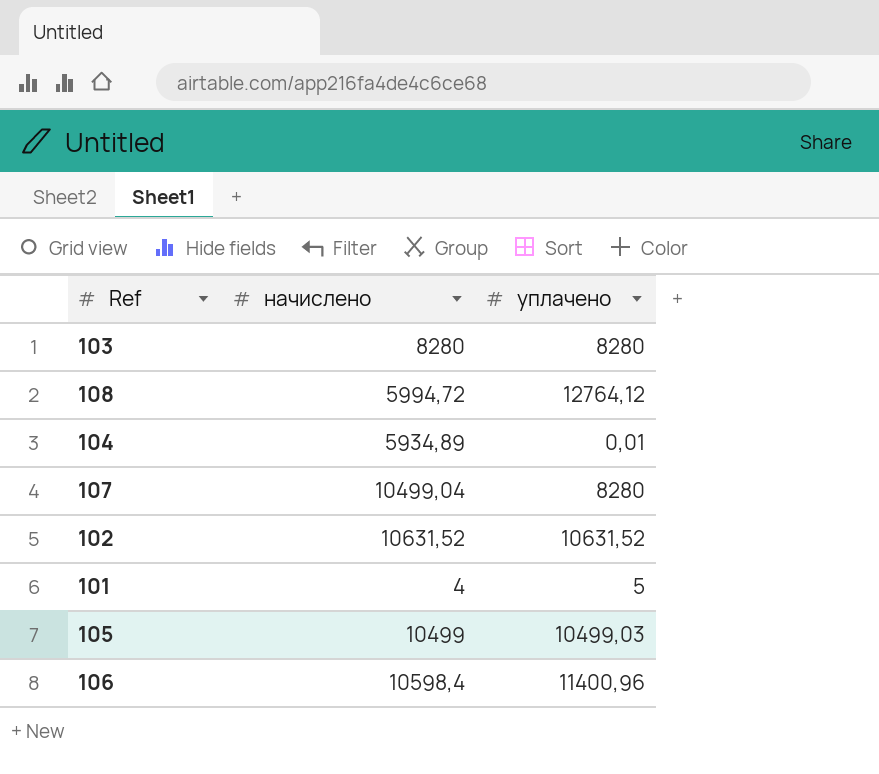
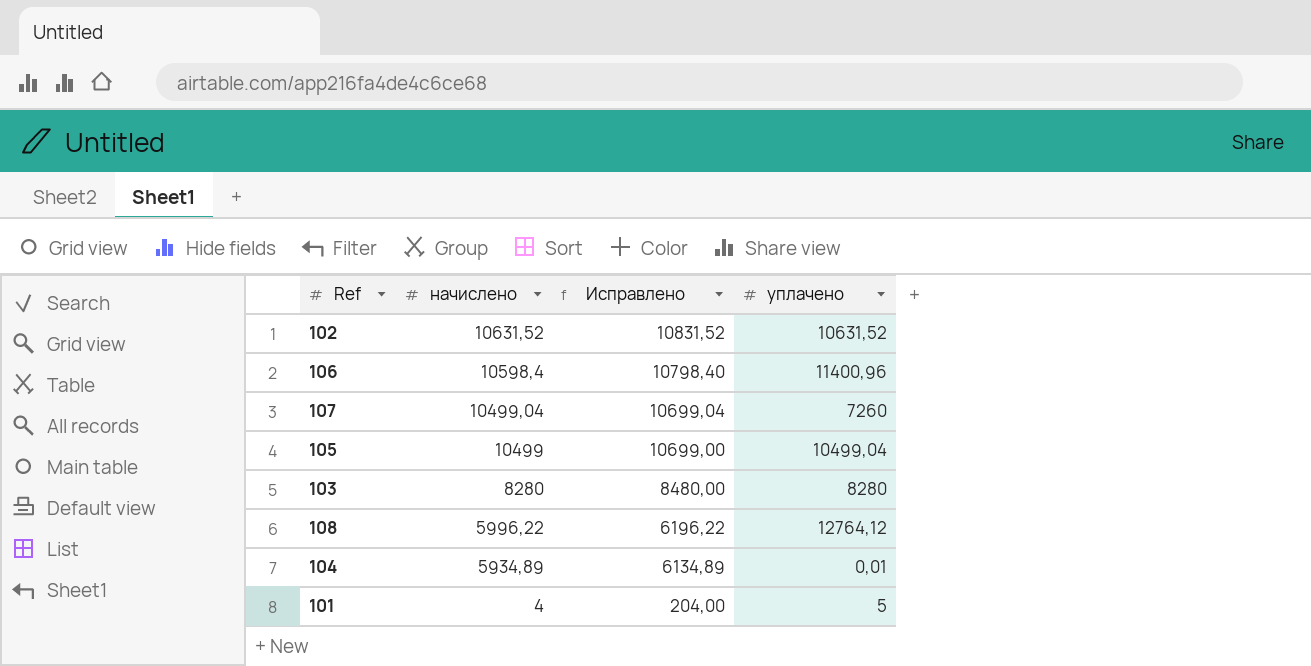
row order: none -> начислено descending
column Исправлено | formula: none -> [начислено] + 200
107 | уплачено: 8280 -> 7260
105 | уплачено: 10499,03 -> 10499,04
108 | начислено: 5994,72 -> 5996,22

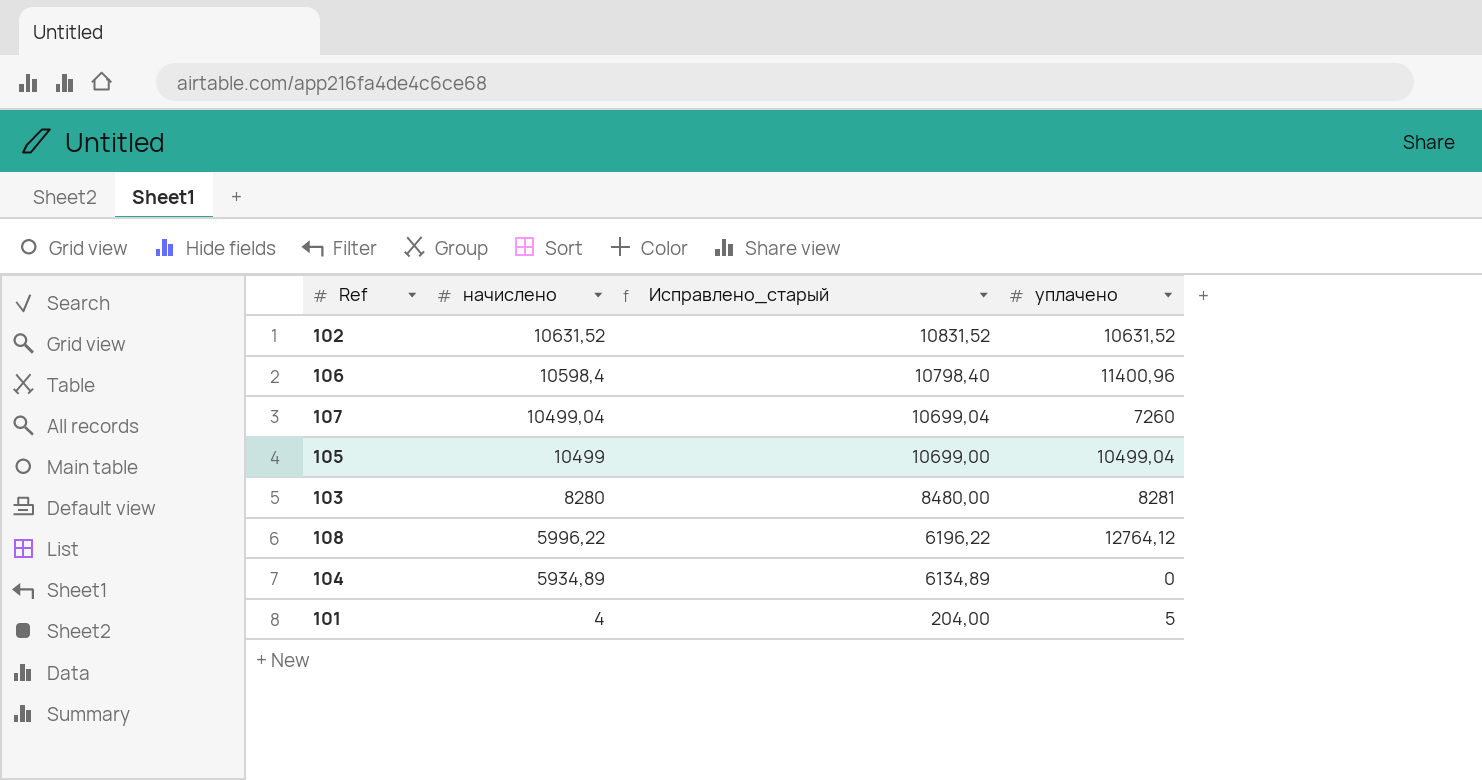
column name: Исправлено -> Исправлено_старый
103 | уплачено: 8280 -> 8281
104 | уплачено: 0,01 -> 0

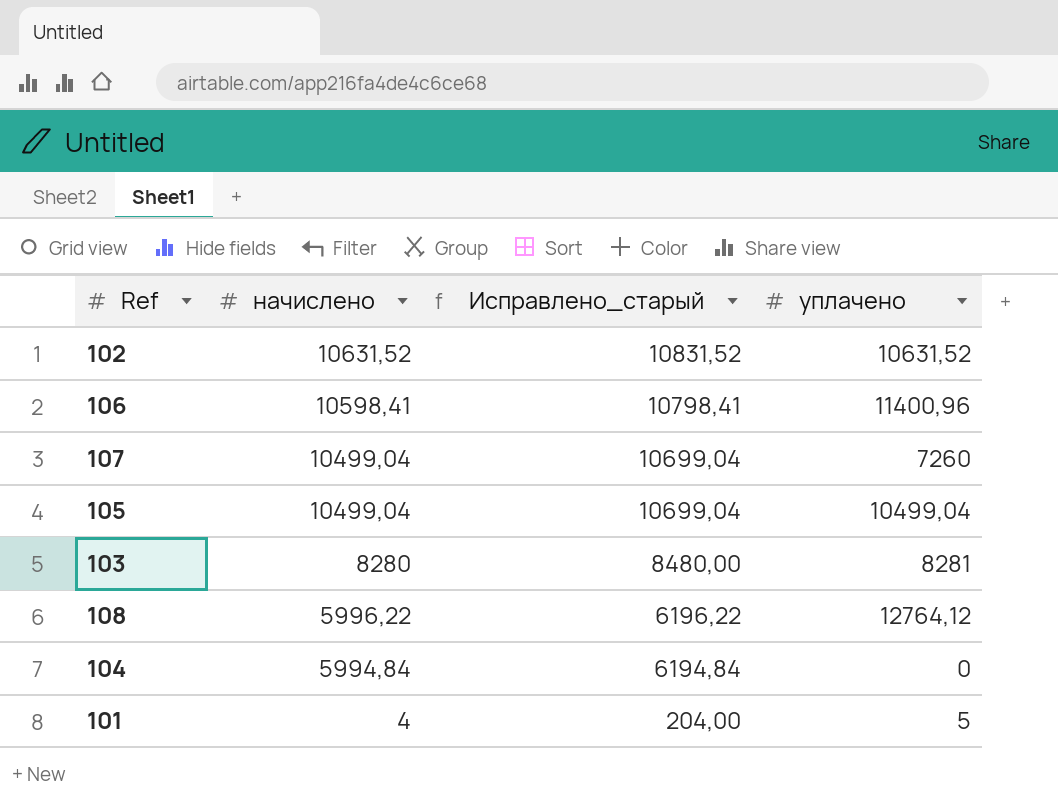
106 | начислено: 10598,4 -> 10598,41
106 | Исправлено_старый: 10798,40 -> 10798,41
105 | начислено: 10499 -> 10499,04
105 | Исправлено_старый: 10699,00 -> 10699,04
104 | начислено: 5934,89 -> 5994,84
104 | Исправлено_старый: 6134,89 -> 6194,84

